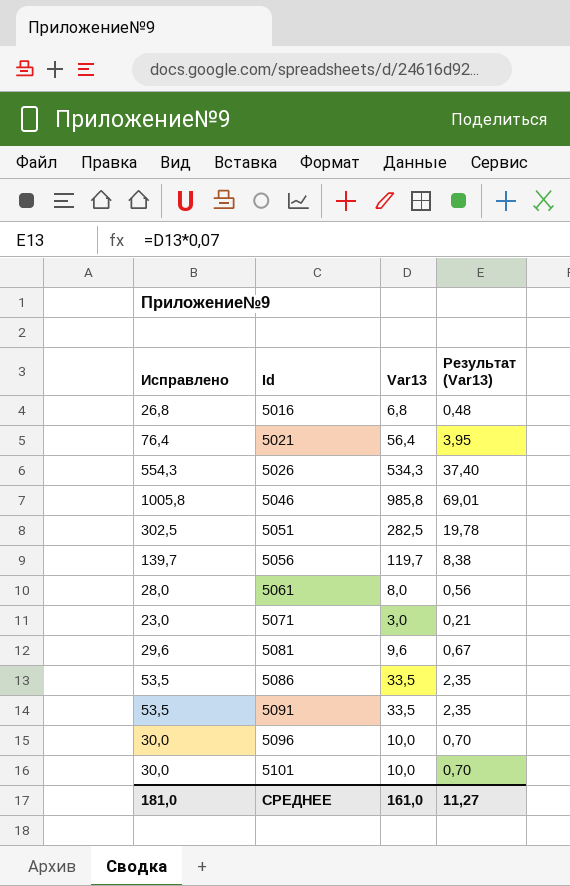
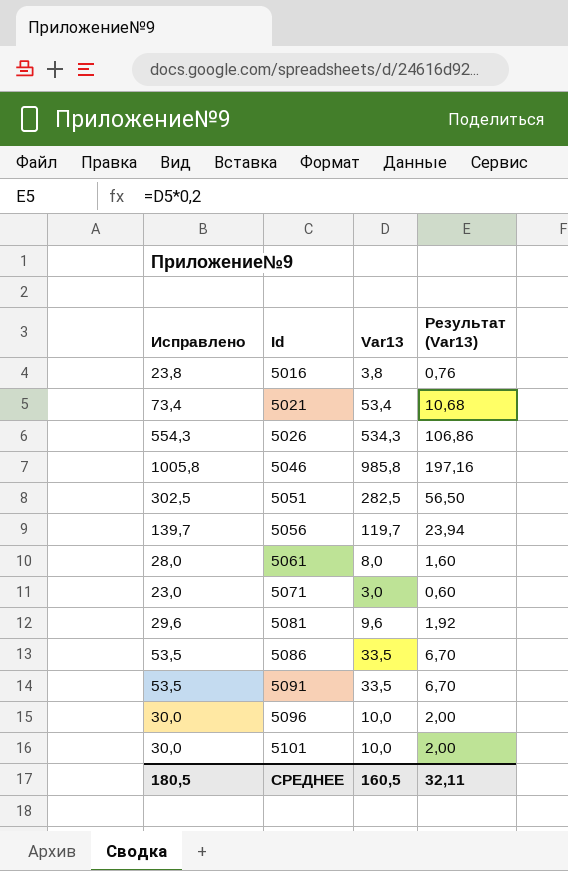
column Результат (Var13) | formula: [Var13] * 0,07 -> [Var13] * 0,2
5016 | Исправлено: 26,8 -> 23,8
5016 | Var13: 6,8 -> 3,8
5021 | Исправлено: 76,4 -> 73,4
5021 | Var13: 56,4 -> 53,4
СРЕДНЕЕ | Исправлено: 181,0 -> 180,5
СРЕДНЕЕ | Var13: 161,0 -> 160,5
СРЕДНЕЕ | Результат (Var13): 11,27 -> 32,11

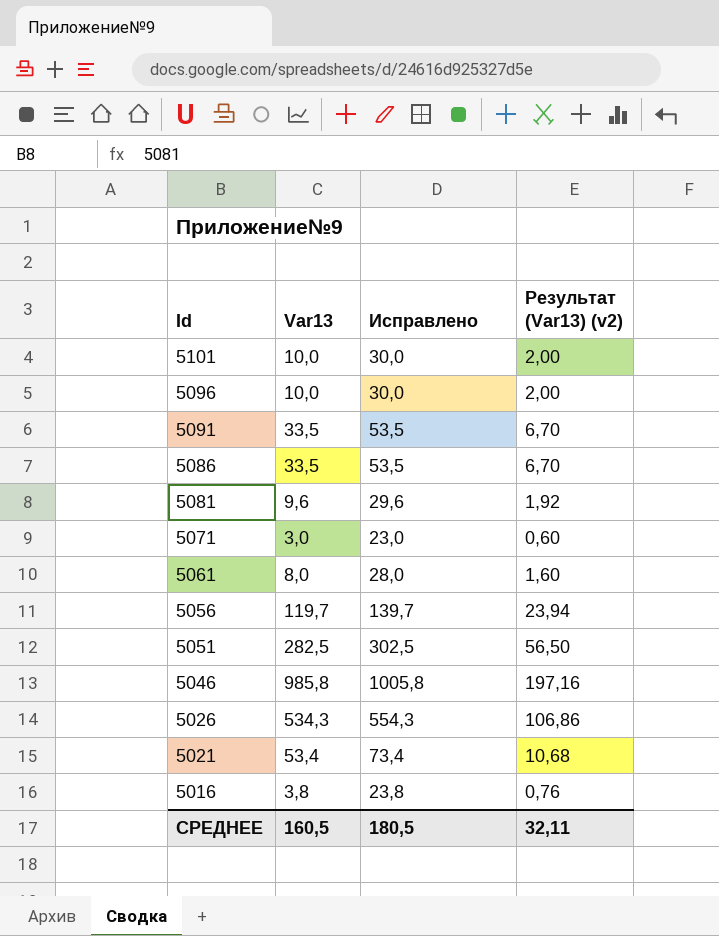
row order: Id ascending -> Id descending
column Исправлено | position: 1 -> 3
column name: Результат (Var13) -> Результат (Var13) (v2)

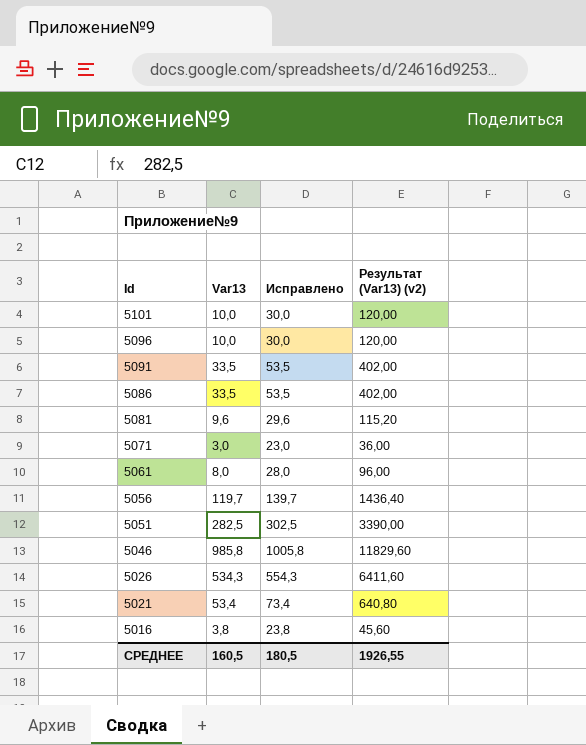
column Результат (Var13) (v2) | formula: [Var13] * 0,2 -> [Var13] * 12
СРЕДНЕЕ | Результат (Var13) (v2): 32,11 -> 1926,55

